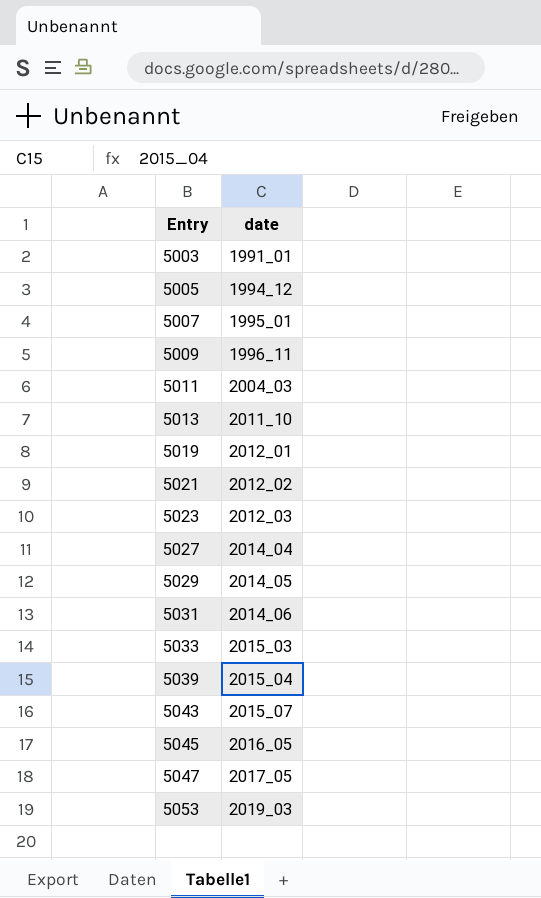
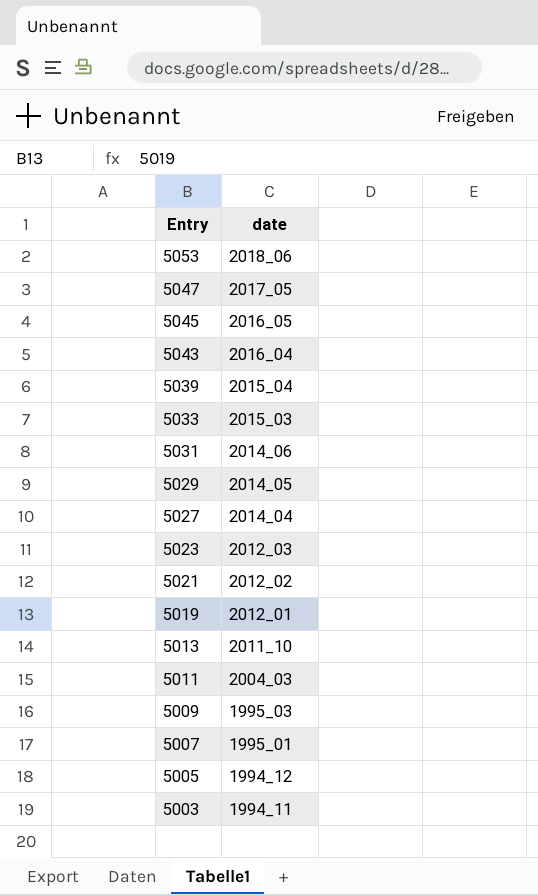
row order: Entry ascending -> Entry descending
5053 | date: 2019_03 -> 2018_06
5043 | date: 2015_07 -> 2016_04
5009 | date: 1996_11 -> 1995_03
5003 | date: 1991_01 -> 1994_11

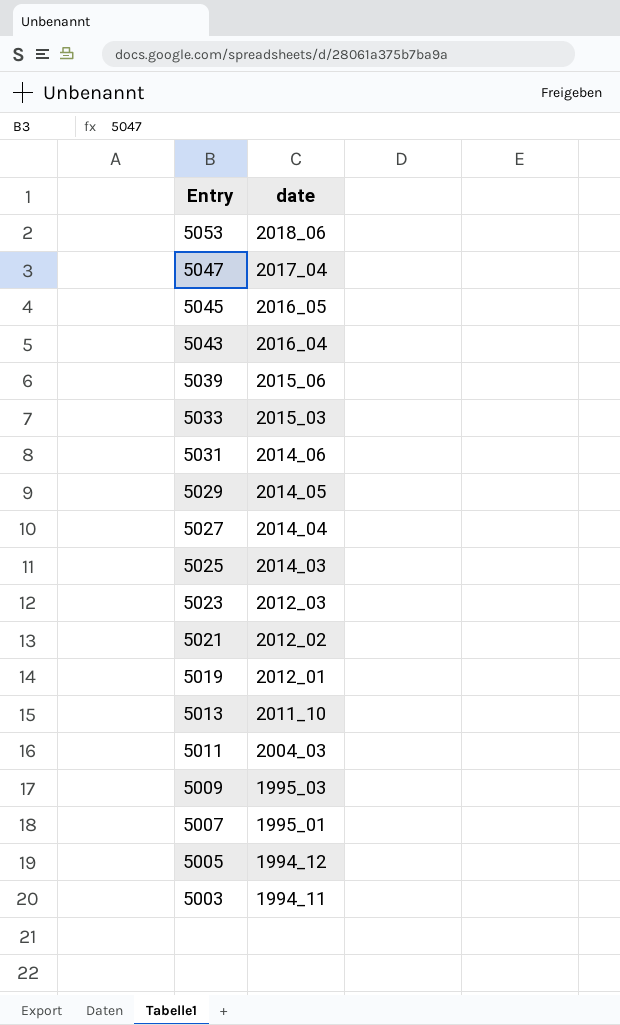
5047 | date: 2017_05 -> 2017_04
5039 | date: 2015_04 -> 2015_06
row 5025: none -> 2014_03

